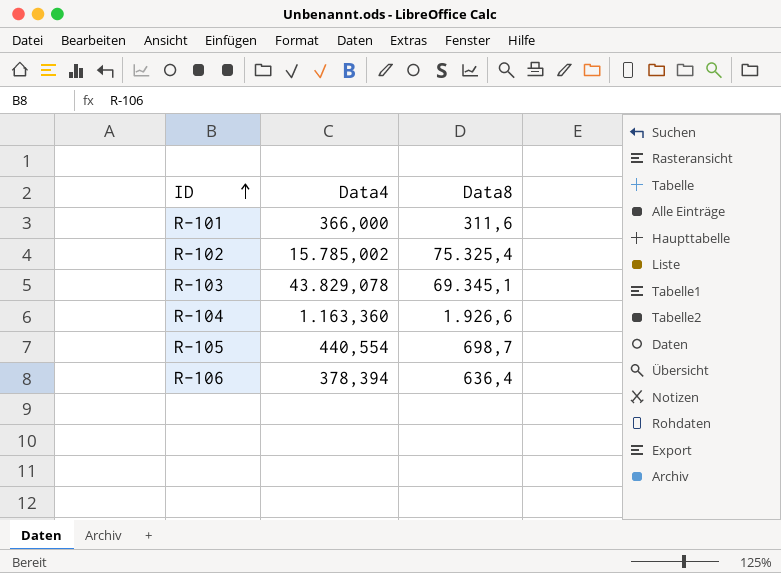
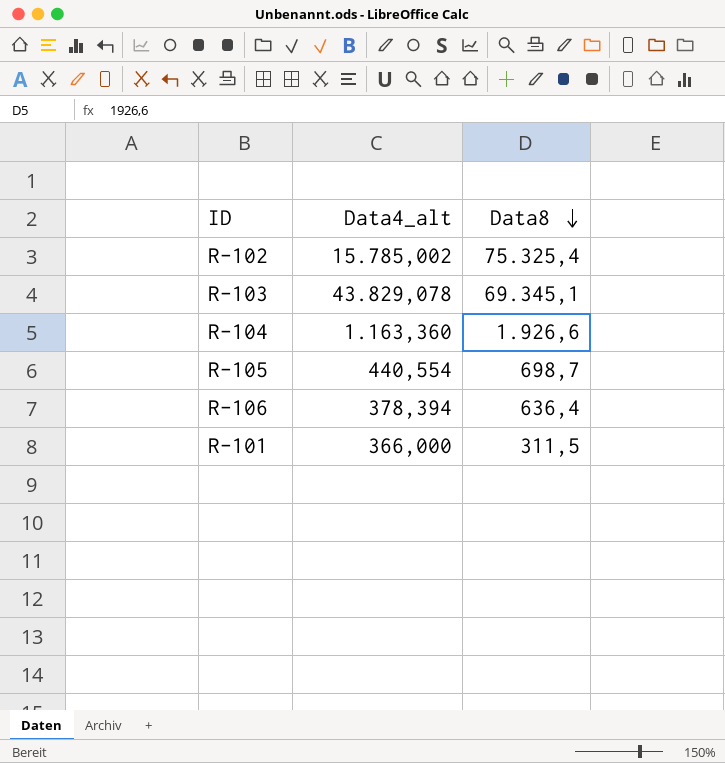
row order: ID ascending -> Data8 descending
column name: Data4 -> Data4_alt
R-101 | Data8: 311,6 -> 311,5

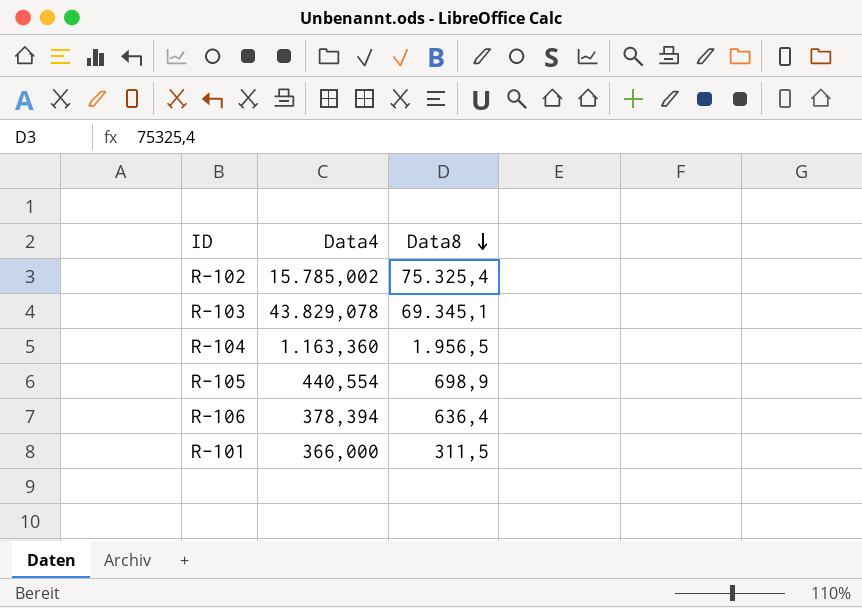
column name: Data4_alt -> Data4
R-104 | Data8: 1.926,6 -> 1.956,5
R-105 | Data8: 698,7 -> 698,9

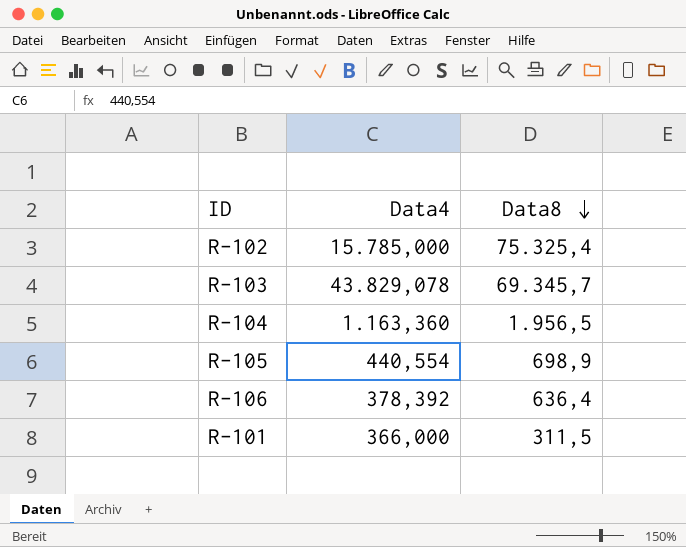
R-102 | Data4: 15.785,002 -> 15.785,000
R-103 | Data8: 69.345,1 -> 69.345,7
R-106 | Data4: 378,394 -> 378,392

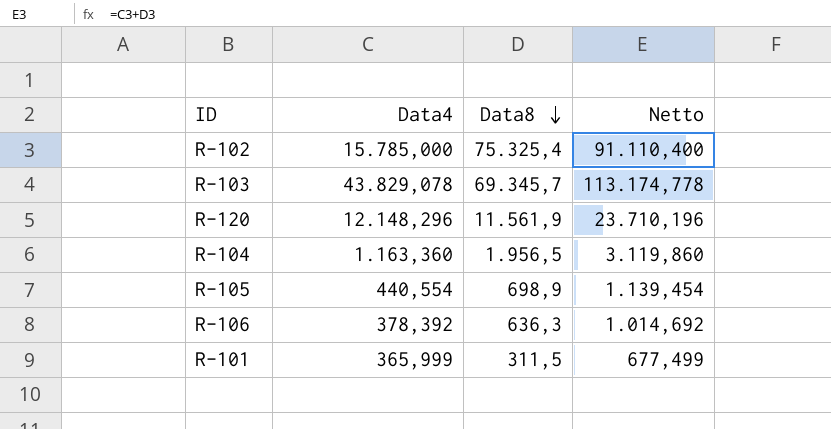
column Netto | formula: none -> [Data4] + [Data8]
row R-120: none -> 12.148,296 | 11.561,9 | 23.710,196
R-106 | Data8: 636,4 -> 636,3
R-101 | Data4: 366,000 -> 365,999

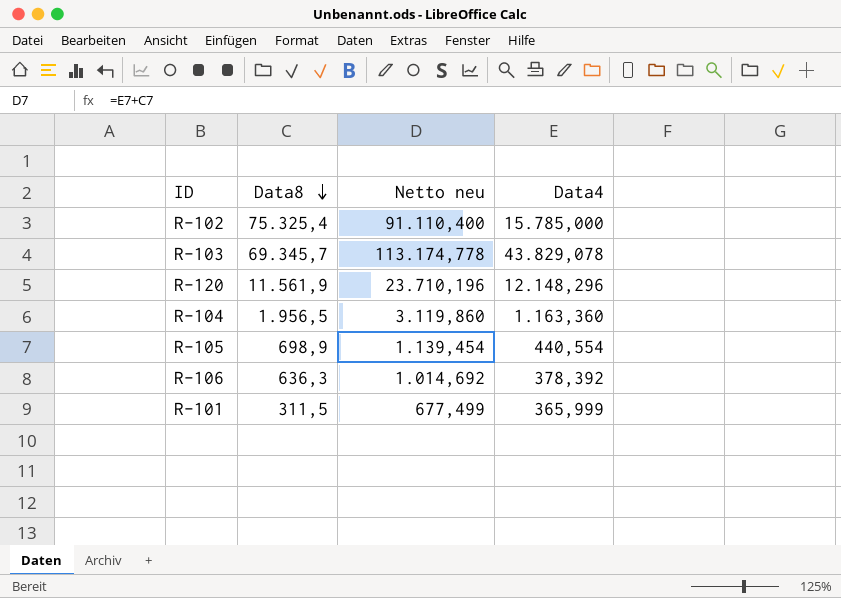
column name: Netto -> Netto neu
column Data4 | position: 2 -> 4

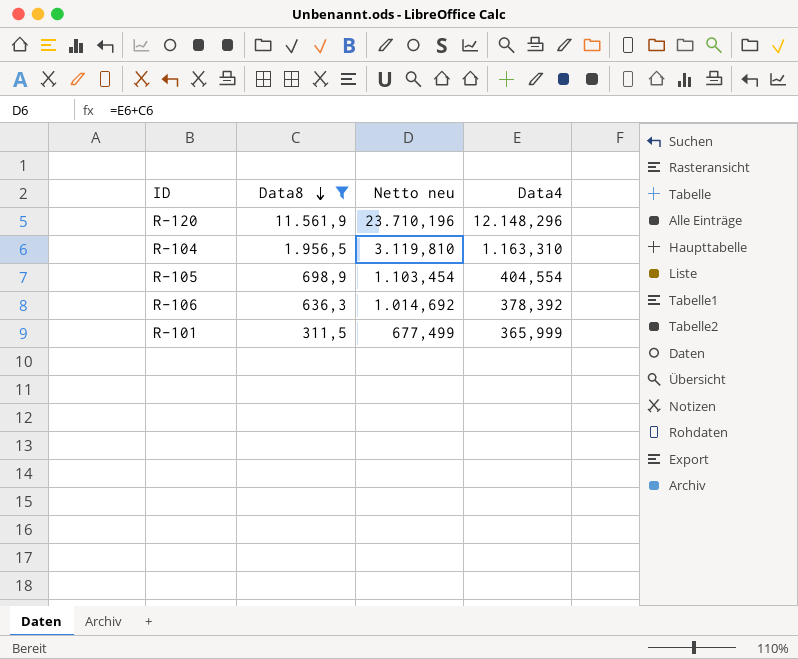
filter: none -> Data8 <= 11.561,9
R-104 | Netto neu: 3.119,860 -> 3.119,810
R-104 | Data4: 1.163,360 -> 1.163,310
R-105 | Netto neu: 1.139,454 -> 1.103,454
R-105 | Data4: 440,554 -> 404,554

